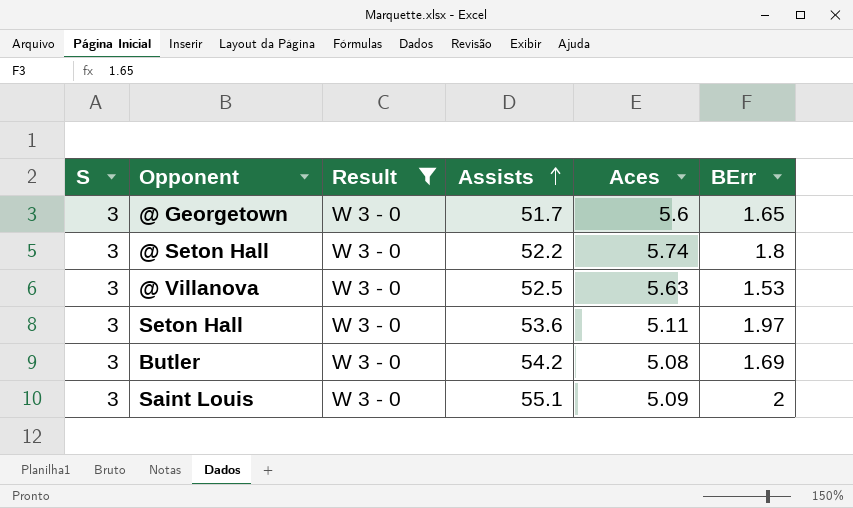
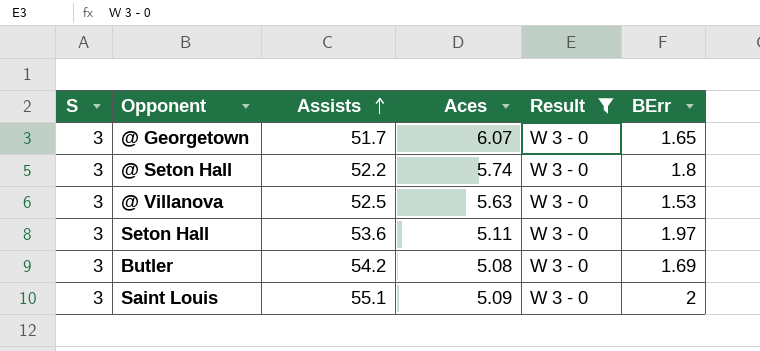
column Result | position: 3 -> 5
@ Georgetown | Aces: 5.6 -> 6.07

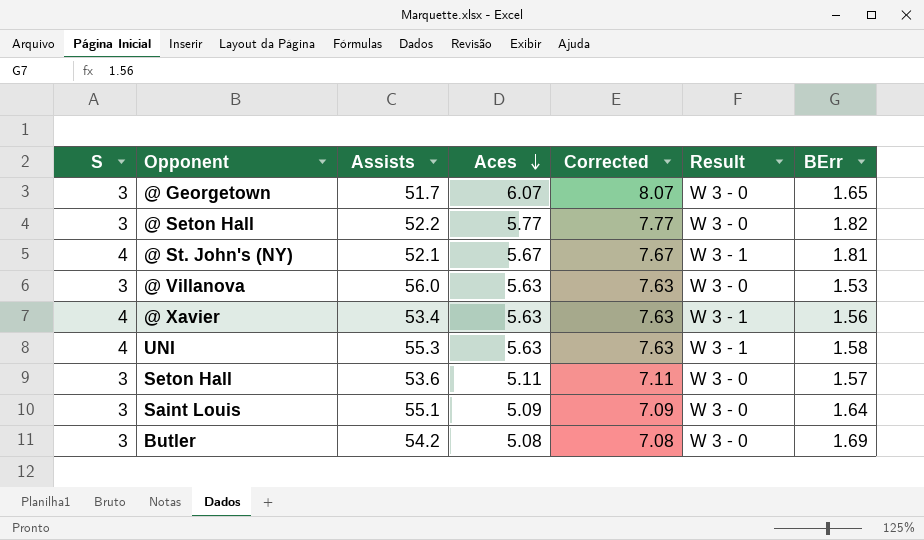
filter: Result = W 3 - 0 -> none
row order: Assists ascending -> Aces descending
column Corrected | formula: none -> [Aces] + 2
@ Seton Hall | Aces: 5.74 -> 5.77
@ Seton Hall | BErr: 1.8 -> 1.82
@ Villanova | Assists: 52.5 -> 56.0
Seton Hall | BErr: 1.97 -> 1.57
Saint Louis | BErr: 2 -> 1.64

